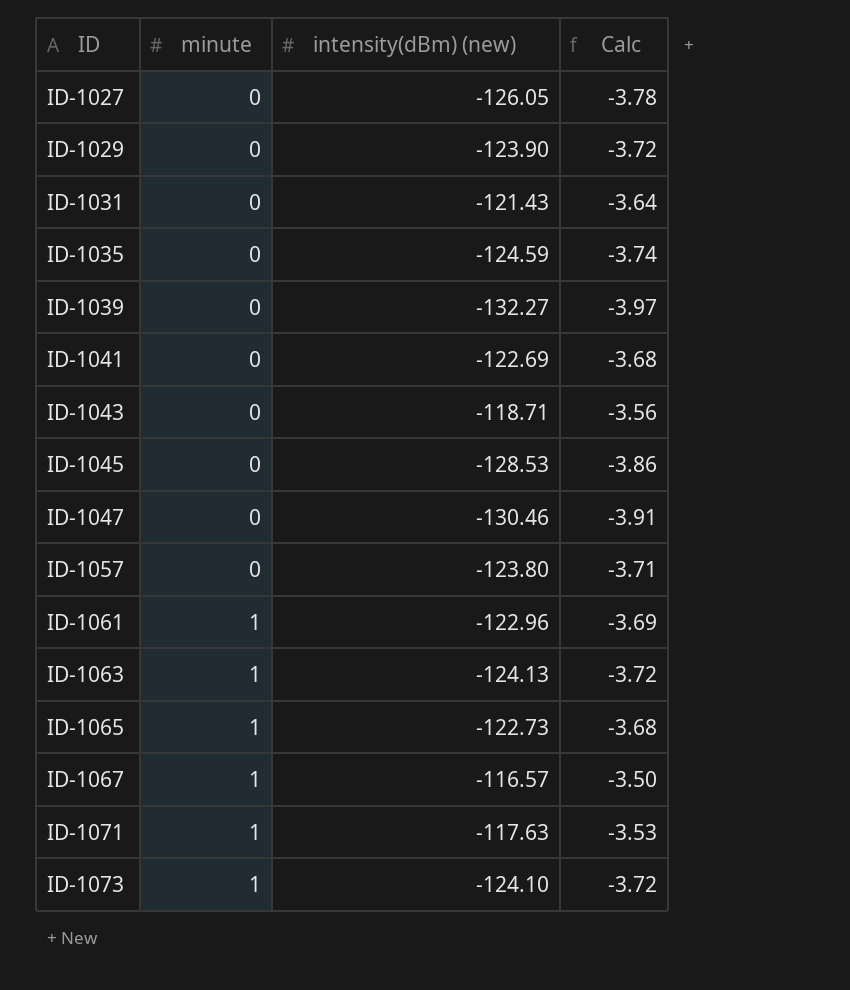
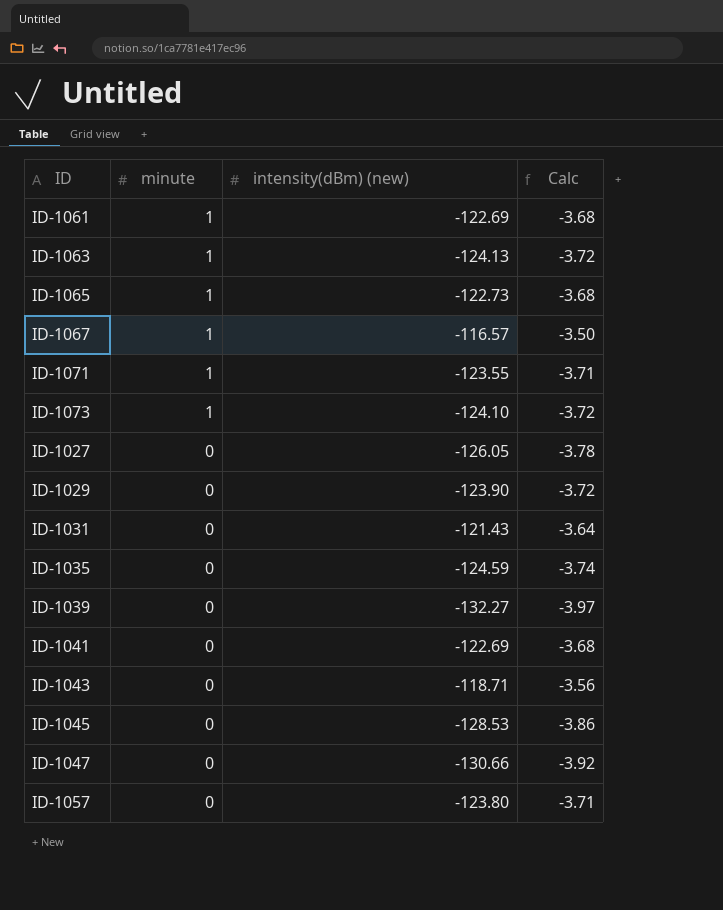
row order: ID ascending -> minute descending
ID-1061 | intensity(dBm) (new): -122.96 -> -122.69
ID-1061 | Calc: -3.69 -> -3.68
ID-1071 | intensity(dBm) (new): -117.63 -> -123.55
ID-1071 | Calc: -3.53 -> -3.71
ID-1047 | intensity(dBm) (new): -130.46 -> -130.66
ID-1047 | Calc: -3.91 -> -3.92

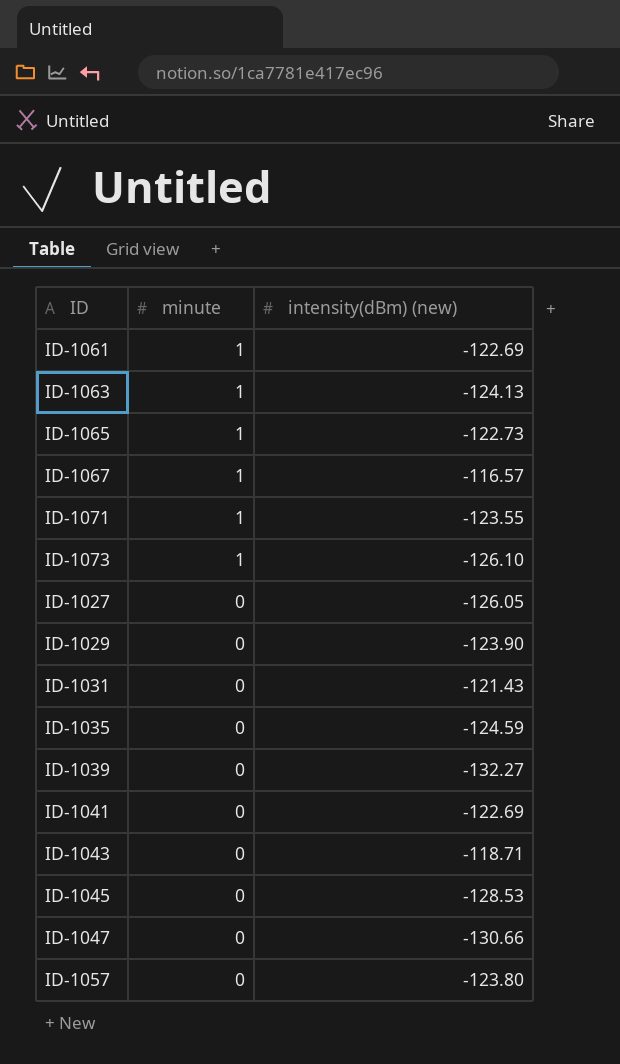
column Calc | formula: [intensity(dBm) (new)] * 0.03 -> none
ID-1073 | intensity(dBm) (new): -124.10 -> -126.10

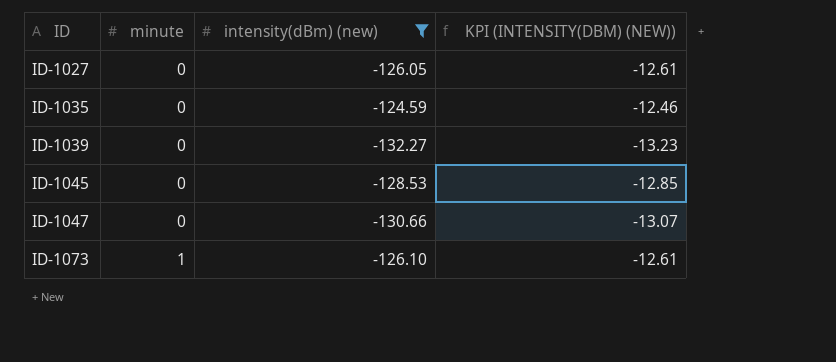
filter: none -> intensity(dBm) (new) <= -124.59
row order: minute descending -> ID ascending
column KPI (INTENSITY(DBM) (NEW)) | formula: none -> [intensity(dBm) (new)] * 0.1

